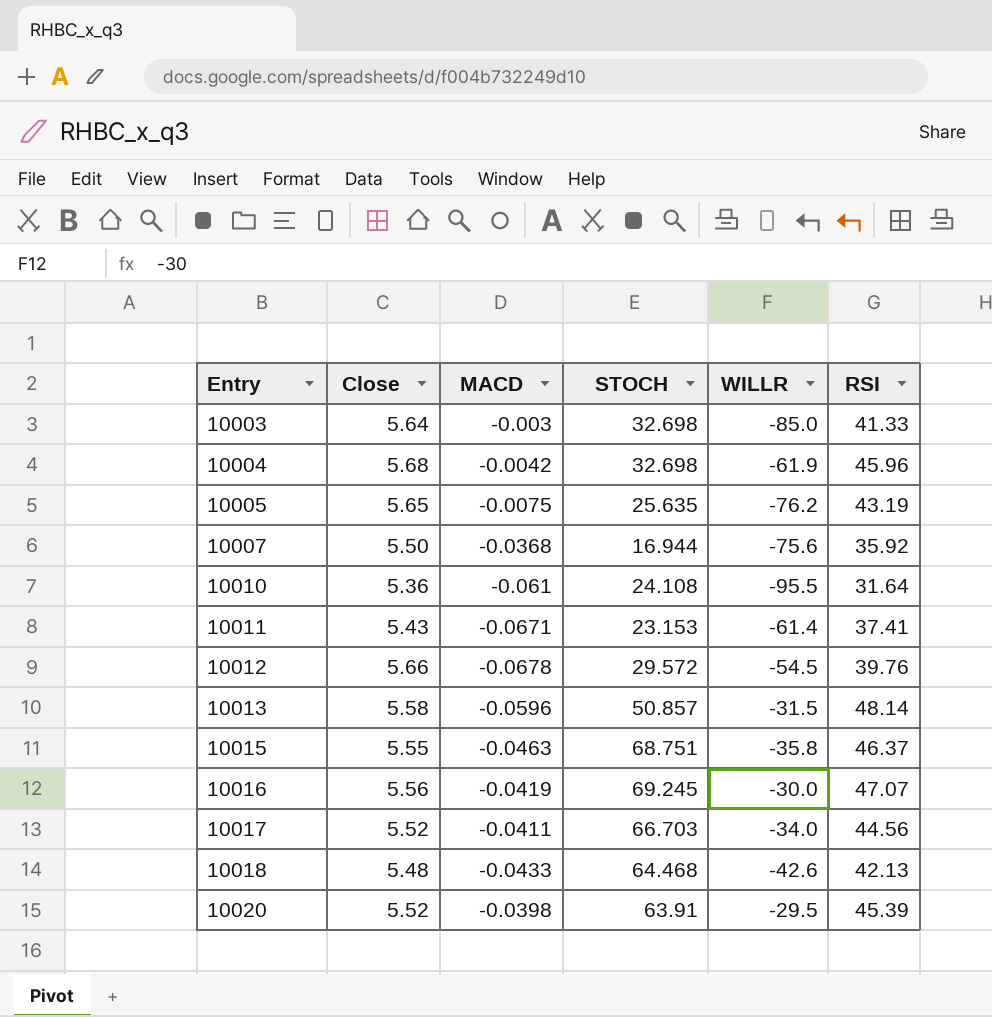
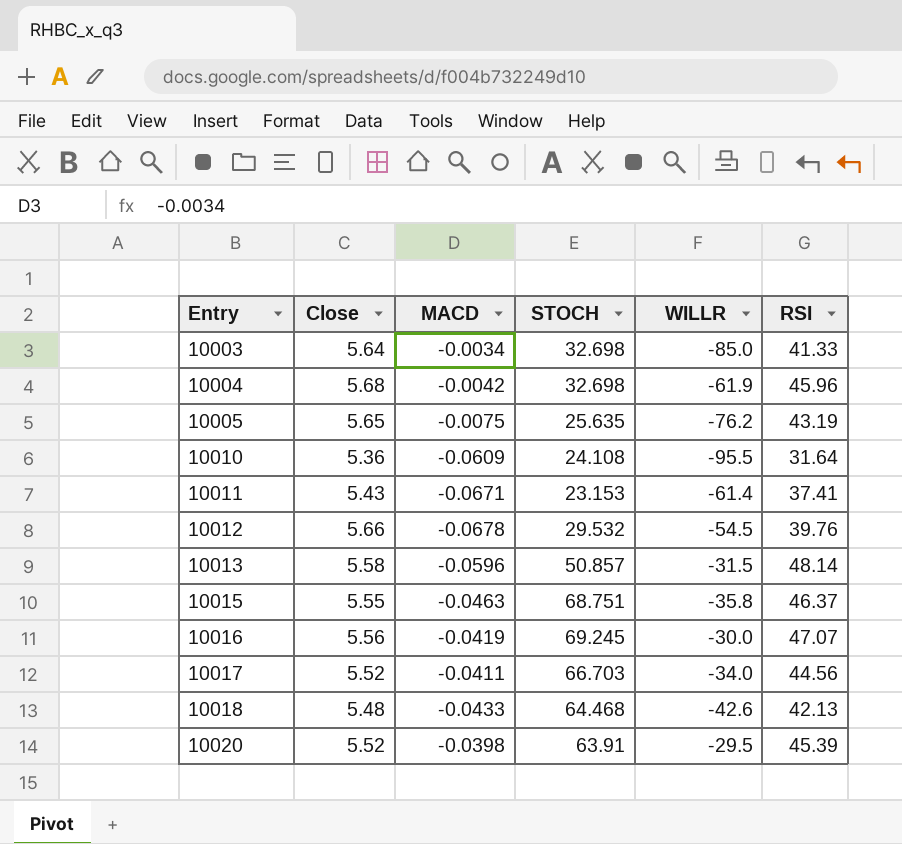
row 10007: 5.50 | -0.0368 | 16.944 | -75.6 | 35.92 -> none
10003 | MACD: -0.003 -> -0.0034
10010 | MACD: -0.061 -> -0.0609
10012 | STOCH: 29.572 -> 29.532

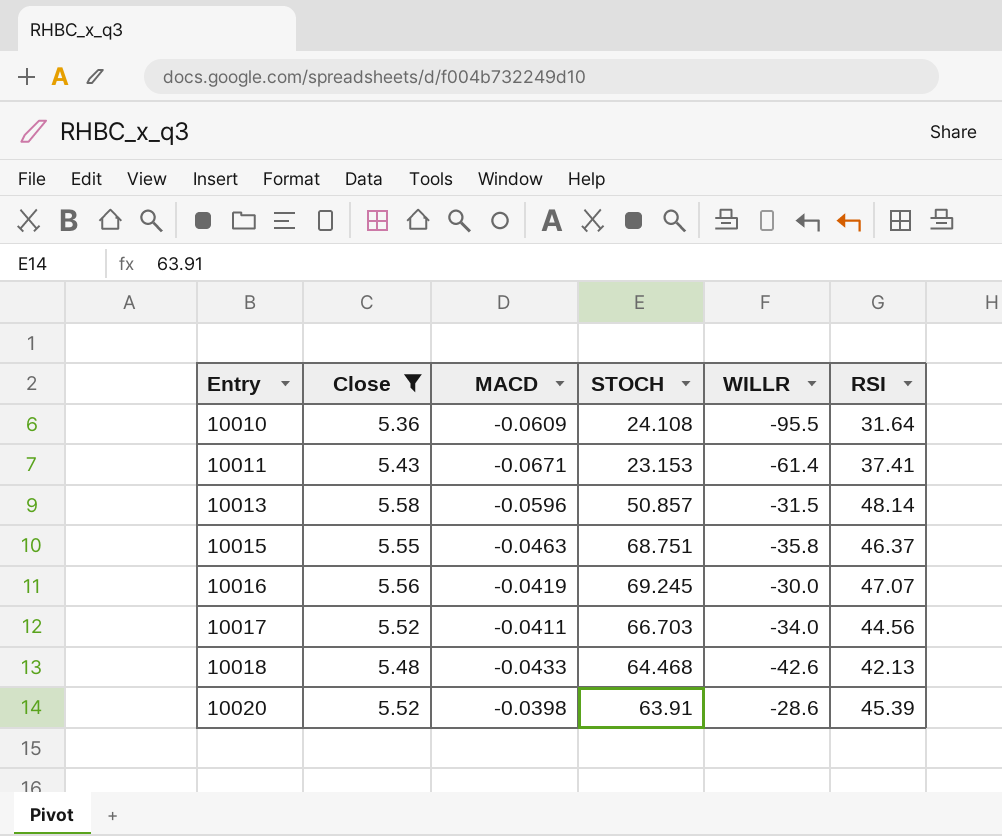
filter: none -> Close <= 5.58
10020 | WILLR: -29.5 -> -28.6

